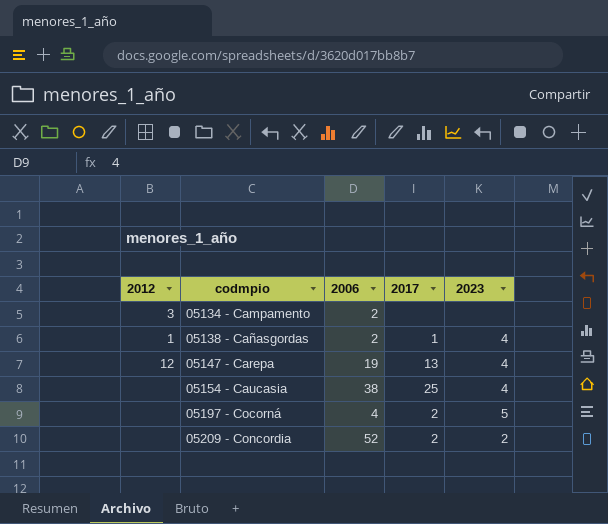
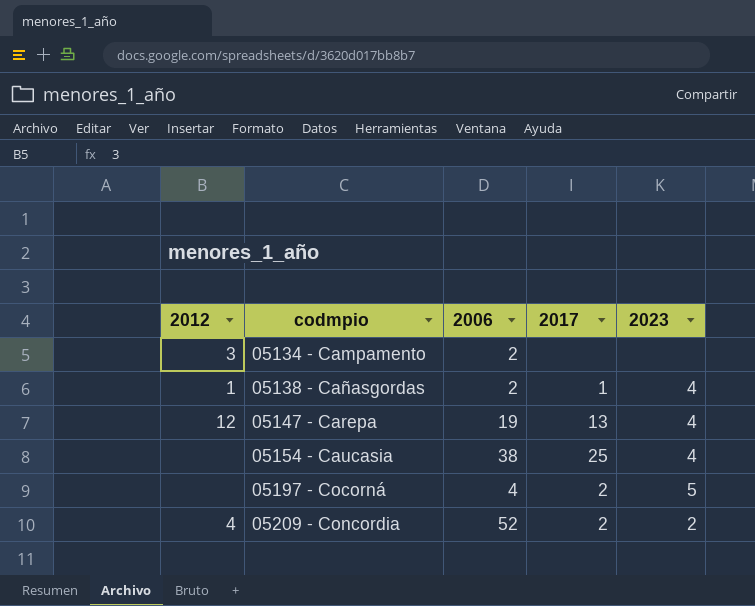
05209 - Concordia | 2012: none -> 4

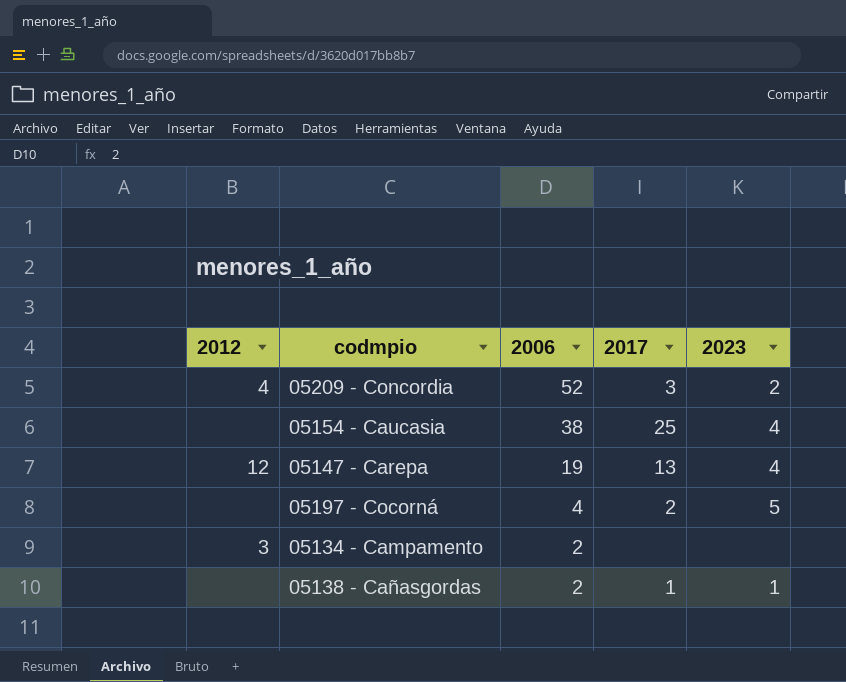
row order: codmpio ascending -> 2006 descending
05209 - Concordia | 2017: 2 -> 3
05138 - Cañasgordas | 2012: 1 -> none
05138 - Cañasgordas | 2023: 4 -> 1

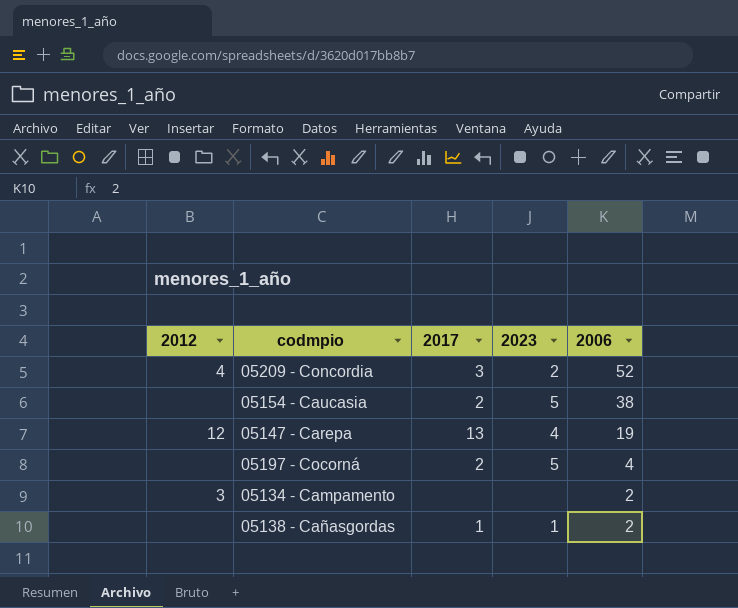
column 2006 | position: 3 -> 5
05154 - Caucasia | 2017: 25 -> 2
05154 - Caucasia | 2023: 4 -> 5

